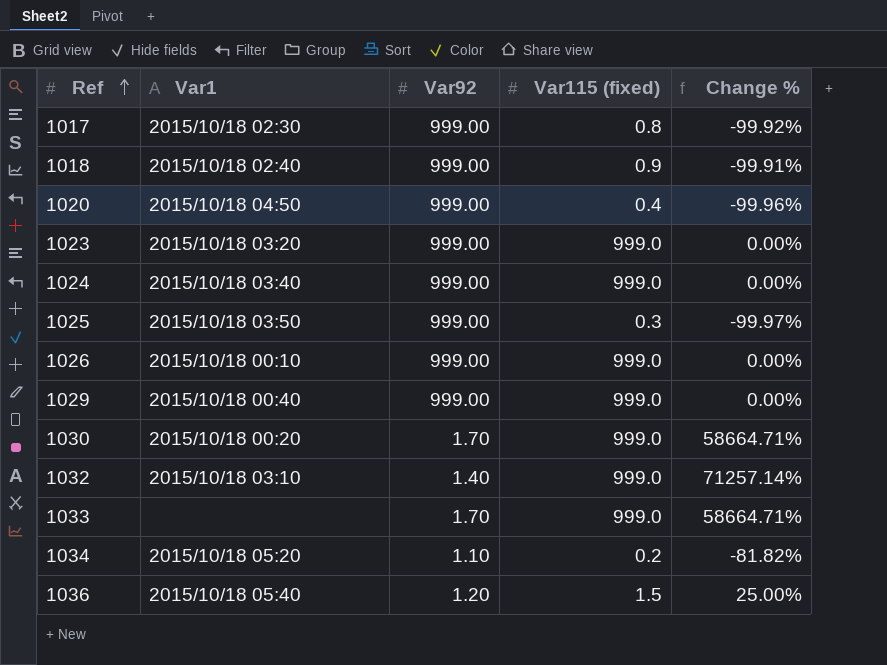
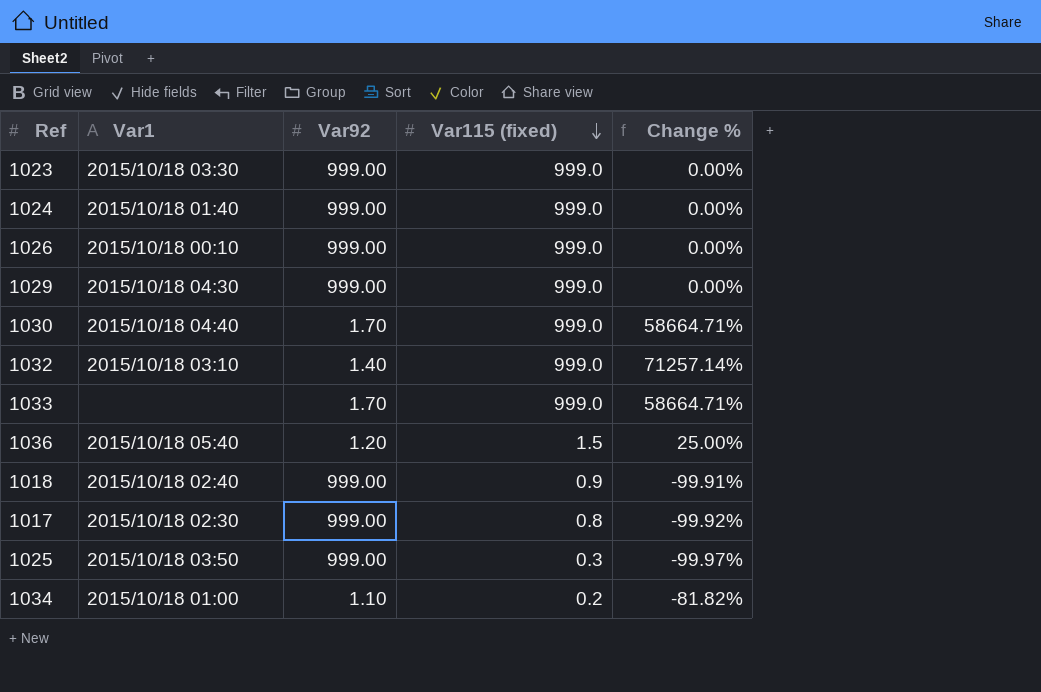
row order: Ref ascending -> Var115 (fixed) descending
row 1020: 2015/10/18 04:50 | 999.00 | 0.4 | -99.96% -> none
1023 | Var1: 2015/10/18 03:20 -> 2015/10/18 03:30
1024 | Var1: 2015/10/18 03:40 -> 2015/10/18 01:40
1029 | Var1: 2015/10/18 00:40 -> 2015/10/18 04:30
1030 | Var1: 2015/10/18 00:20 -> 2015/10/18 04:40
1034 | Var1: 2015/10/18 05:20 -> 2015/10/18 01:00

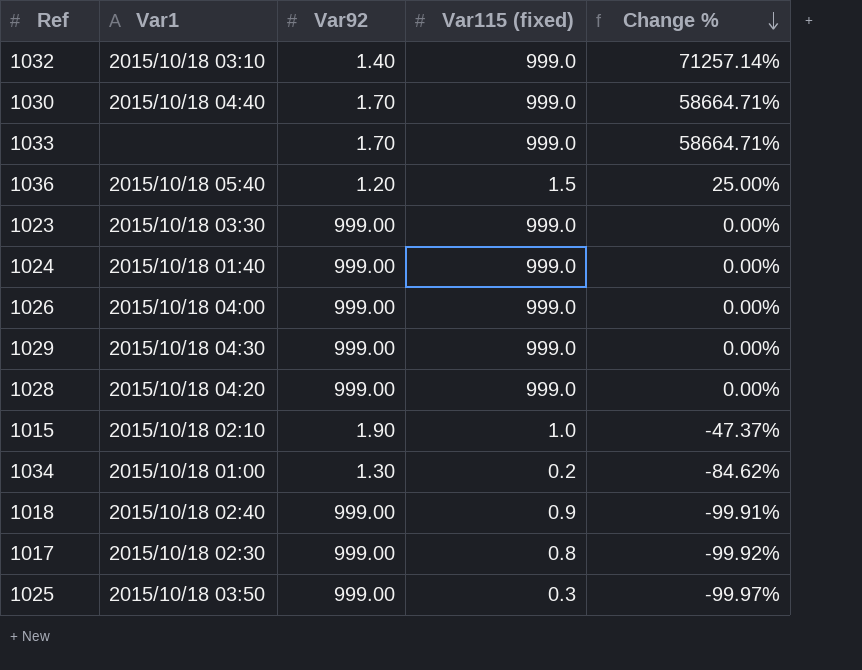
row order: Var115 (fixed) descending -> Change % descending
1026 | Var1: 2015/10/18 00:10 -> 2015/10/18 04:00
row 1028: none -> 2015/10/18 04:20 | 999.00 | 999.0 | 0.00%
row 1015: none -> 2015/10/18 02:10 | 1.90 | 1.0 | -47.37%
1034 | Var92: 1.10 -> 1.30
1034 | Change %: -81.82% -> -84.62%

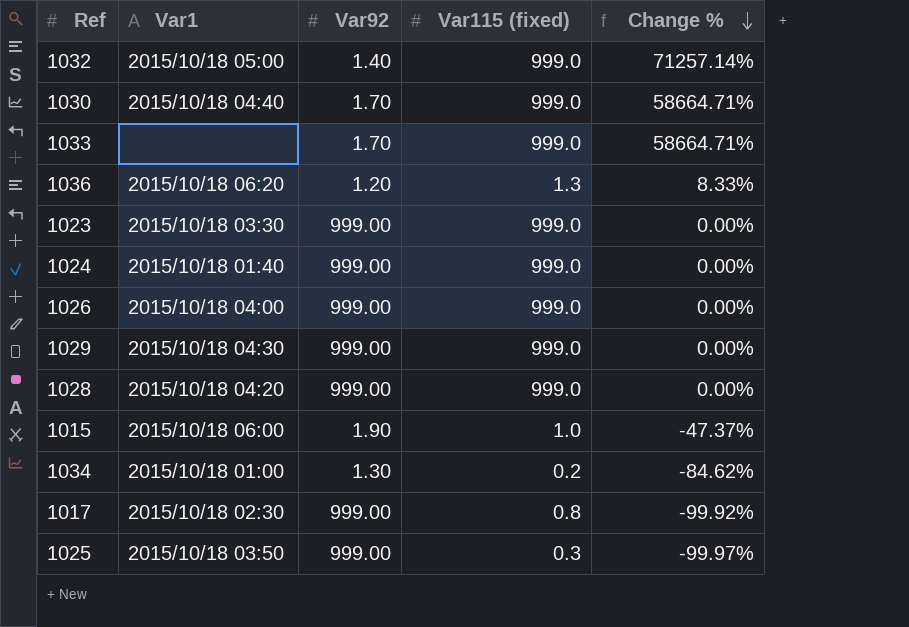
row 1018: 2015/10/18 02:40 | 999.00 | 0.9 | -99.91% -> none
1032 | Var1: 2015/10/18 03:10 -> 2015/10/18 05:00
1036 | Var1: 2015/10/18 05:40 -> 2015/10/18 06:20
1036 | Var115 (fixed): 1.5 -> 1.3
1036 | Change %: 25.00% -> 8.33%
1015 | Var1: 2015/10/18 02:10 -> 2015/10/18 06:00

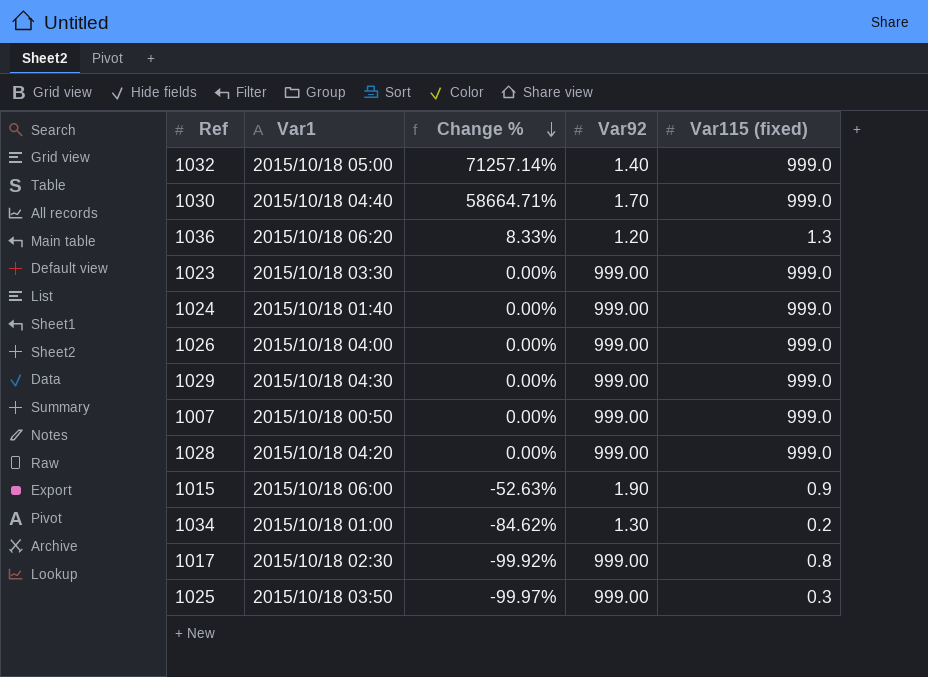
column Change % | position: 5 -> 3
row 1033: none | 1.70 | 999.0 | 58664.71% -> none
row 1007: none -> 2015/10/18 00:50 | 0.00% | 999.00 | 999.0
1015 | Change %: -47.37% -> -52.63%
1015 | Var115 (fixed): 1.0 -> 0.9

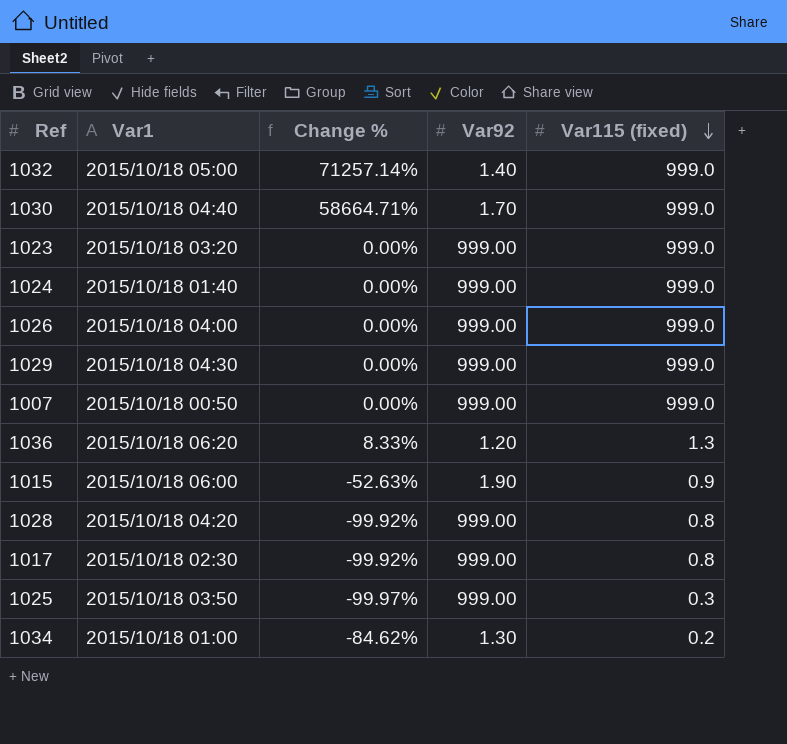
row order: Change % descending -> Var115 (fixed) descending
1023 | Var1: 2015/10/18 03:30 -> 2015/10/18 03:20
1028 | Change %: 0.00% -> -99.92%
1028 | Var115 (fixed): 999.0 -> 0.8

